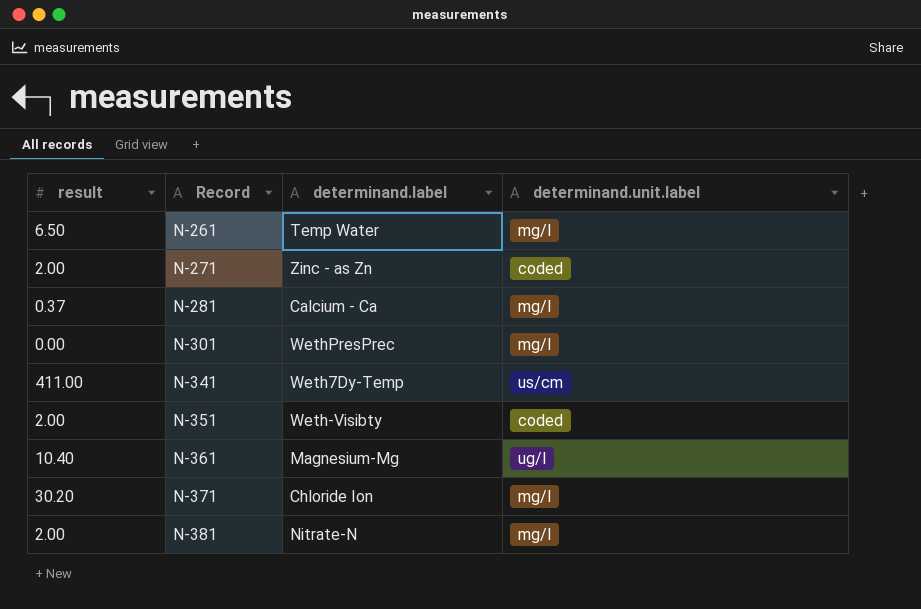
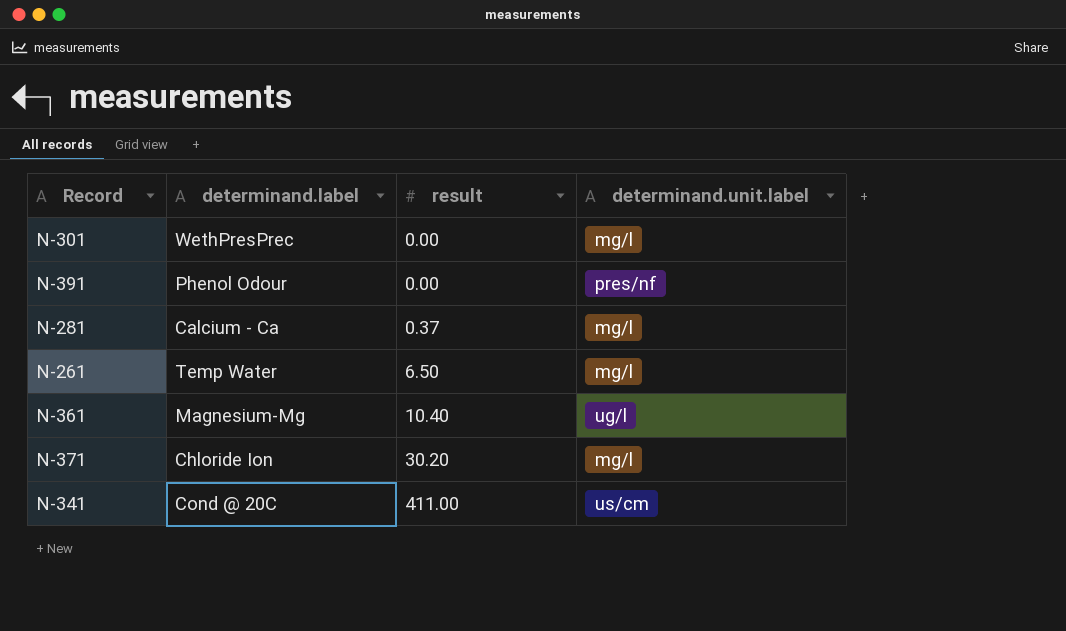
row order: Record ascending -> result ascending
column result | position: 1 -> 3
row N-271: 2.00 | Zinc - as Zn | coded -> none
row N-351: 2.00 | Weth-Visibty | coded -> none
row N-381: 2.00 | Nitrate-N | mg/l -> none
row N-391: none -> Phenol Odour | 0.00 | pres/nf
N-341 | determinand.label: Weth7Dy-Temp -> Cond @ 20C

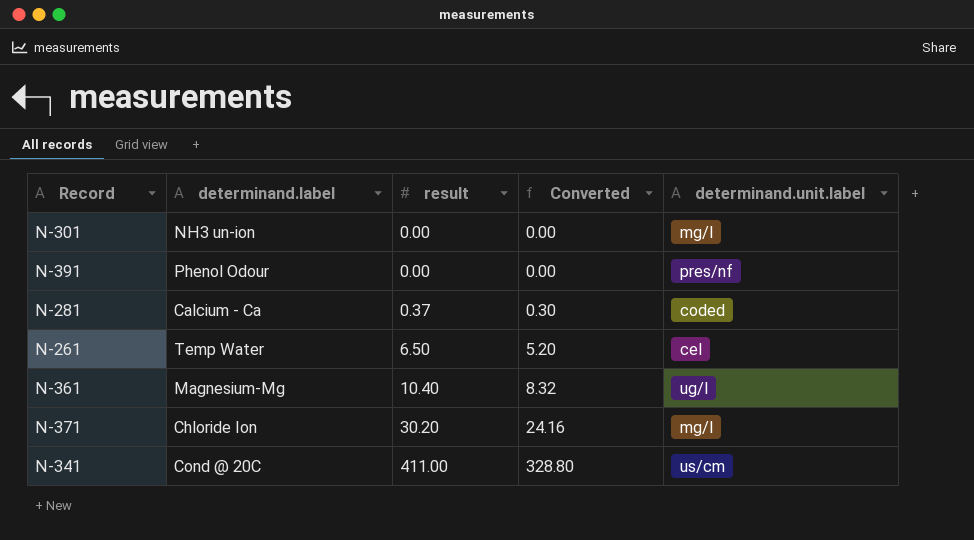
column Converted | formula: none -> [result] * 0.8
N-301 | determinand.label: WethPresPrec -> NH3 un-ion
N-281 | determinand.unit.label: mg/l -> coded
N-261 | determinand.unit.label: mg/l -> cel

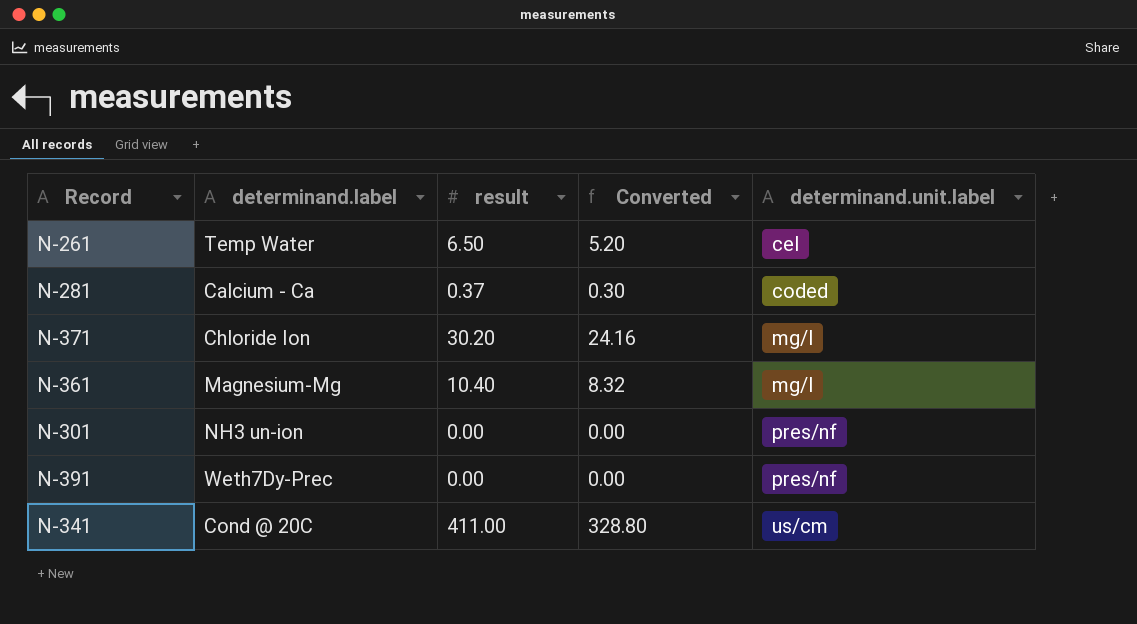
row order: result ascending -> determinand.unit.label ascending
N-361 | determinand.unit.label: ug/l -> mg/l
N-301 | determinand.unit.label: mg/l -> pres/nf
N-391 | determinand.label: Phenol Odour -> Weth7Dy-Prec

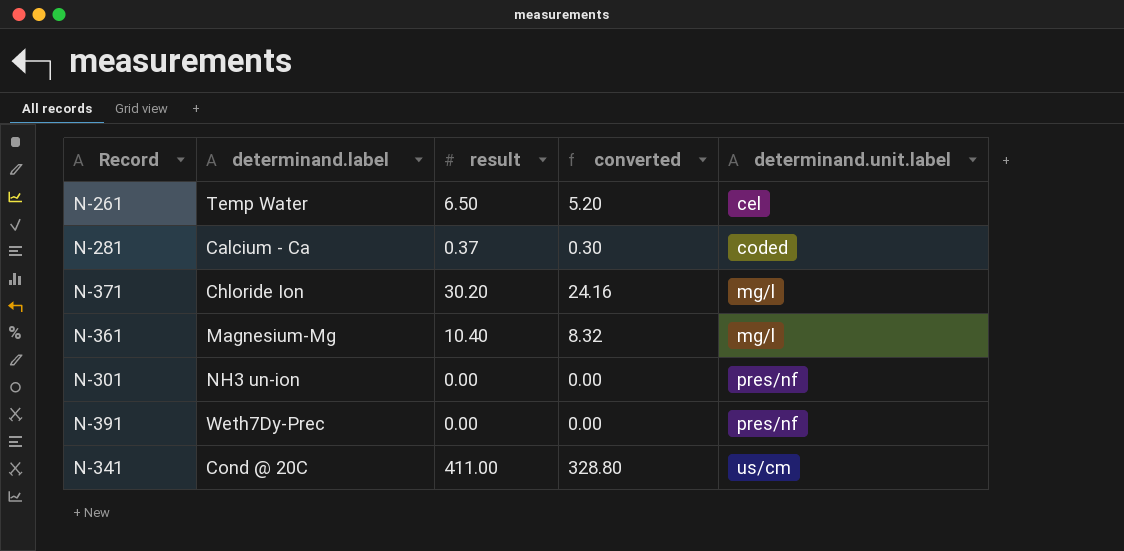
column name: Converted -> converted

